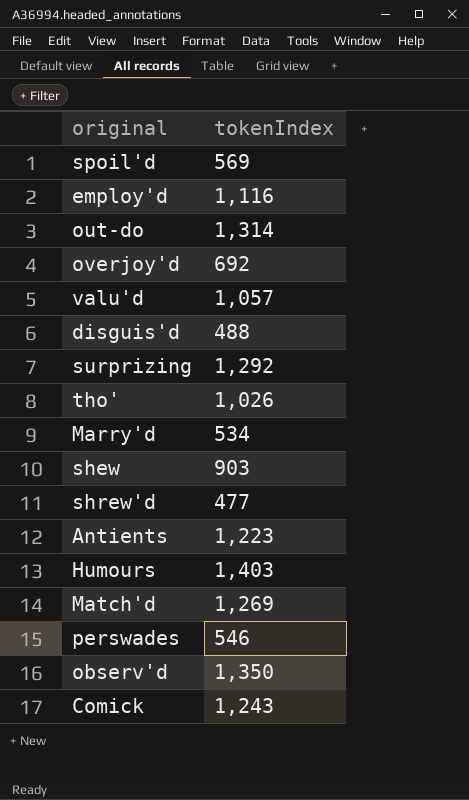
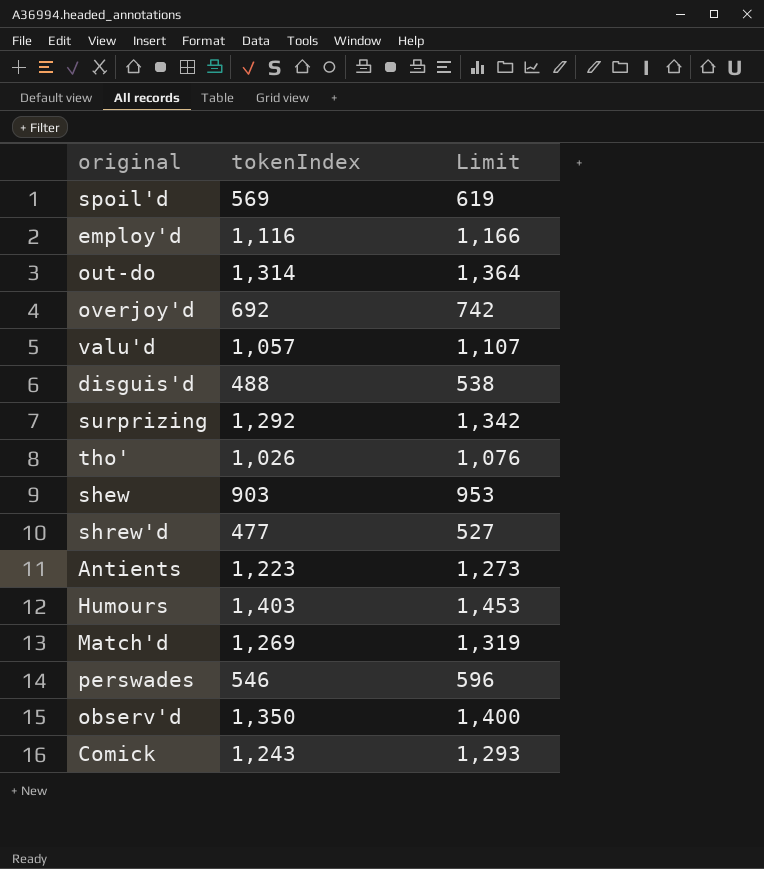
column Limit | formula: none -> [tokenIndex] + 50
row Marry'd: 534 -> none

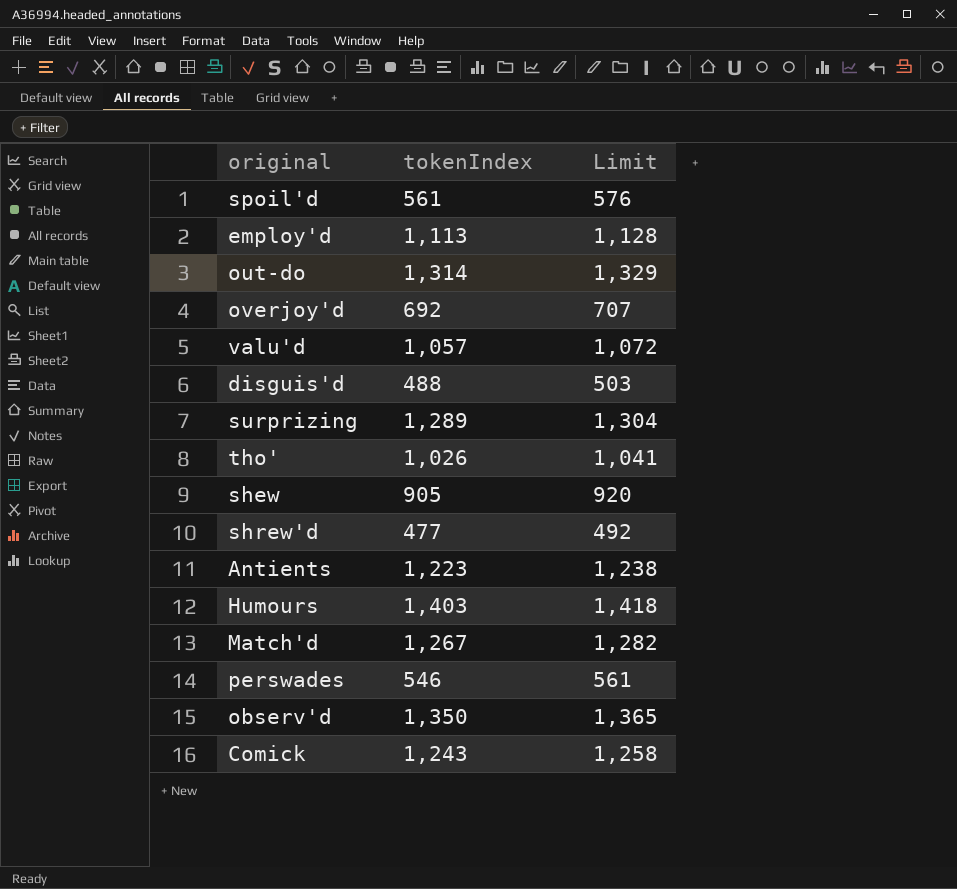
column Limit | formula: [tokenIndex] + 50 -> [tokenIndex] + 15
spoil'd | tokenIndex: 569 -> 561
employ'd | tokenIndex: 1,116 -> 1,113
surprizing | tokenIndex: 1,292 -> 1,289
shew | tokenIndex: 903 -> 905
Match'd | tokenIndex: 1,269 -> 1,267

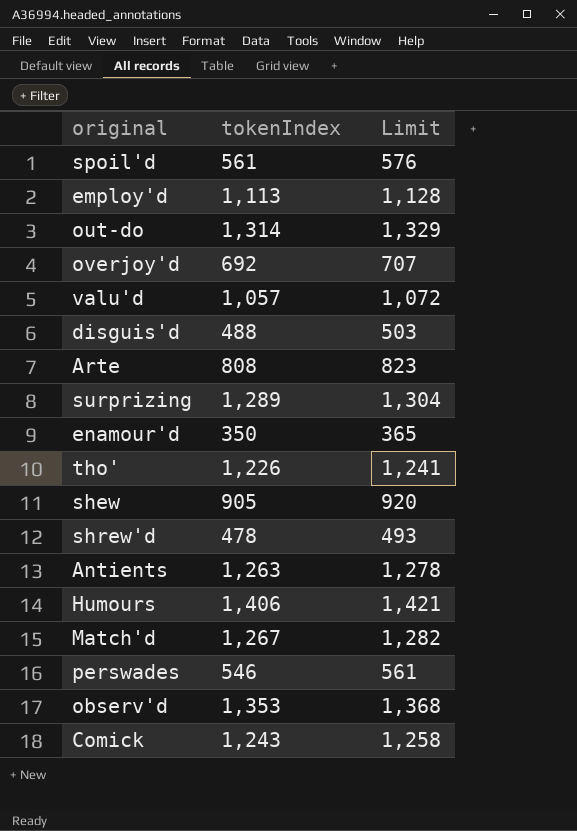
row Arte: none -> 808 | 823
row enamour'd: none -> 350 | 365
tho' | tokenIndex: 1,026 -> 1,226
tho' | Limit: 1,041 -> 1,241
shrew'd | tokenIndex: 477 -> 478
shrew'd | Limit: 492 -> 493
Antients | tokenIndex: 1,223 -> 1,263
Antients | Limit: 1,238 -> 1,278
Humours | tokenIndex: 1,403 -> 1,406
Humours | Limit: 1,418 -> 1,421
observ'd | tokenIndex: 1,350 -> 1,353
observ'd | Limit: 1,365 -> 1,368

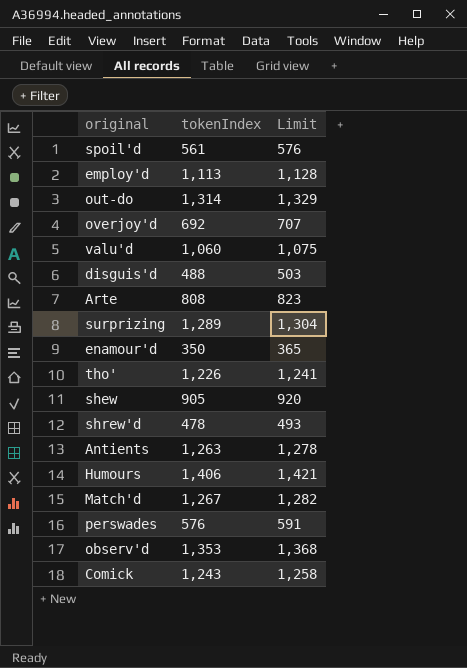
valu'd | tokenIndex: 1,057 -> 1,060
valu'd | Limit: 1,072 -> 1,075
perswades | tokenIndex: 546 -> 576
perswades | Limit: 561 -> 591

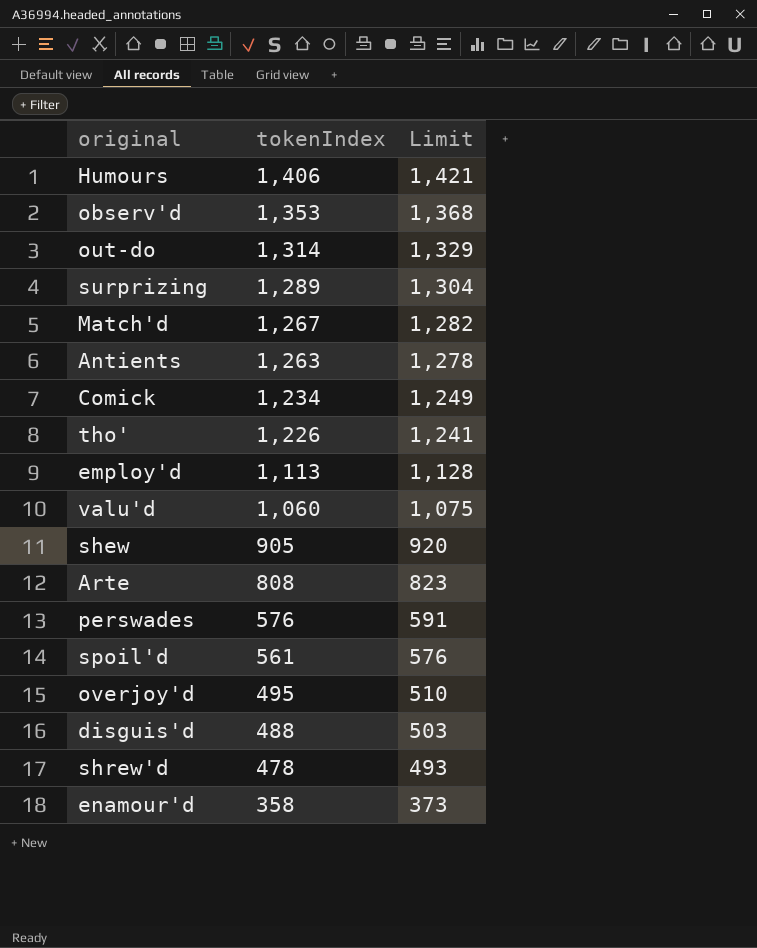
row order: none -> tokenIndex descending
Comick | tokenIndex: 1,243 -> 1,234
Comick | Limit: 1,258 -> 1,249
overjoy'd | tokenIndex: 692 -> 495
overjoy'd | Limit: 707 -> 510
enamour'd | tokenIndex: 350 -> 358
enamour'd | Limit: 365 -> 373

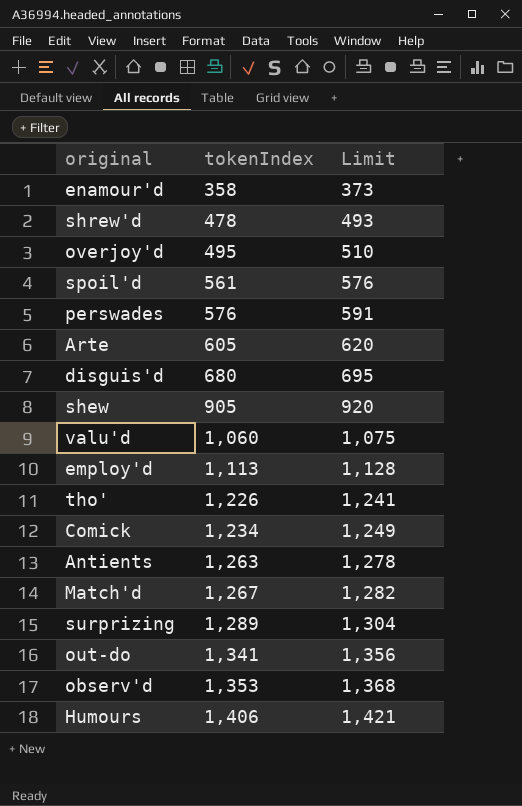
row order: tokenIndex descending -> tokenIndex ascending
Arte | tokenIndex: 808 -> 605
Arte | Limit: 823 -> 620
disguis'd | tokenIndex: 488 -> 680
disguis'd | Limit: 503 -> 695
out-do | tokenIndex: 1,314 -> 1,341
out-do | Limit: 1,329 -> 1,356

